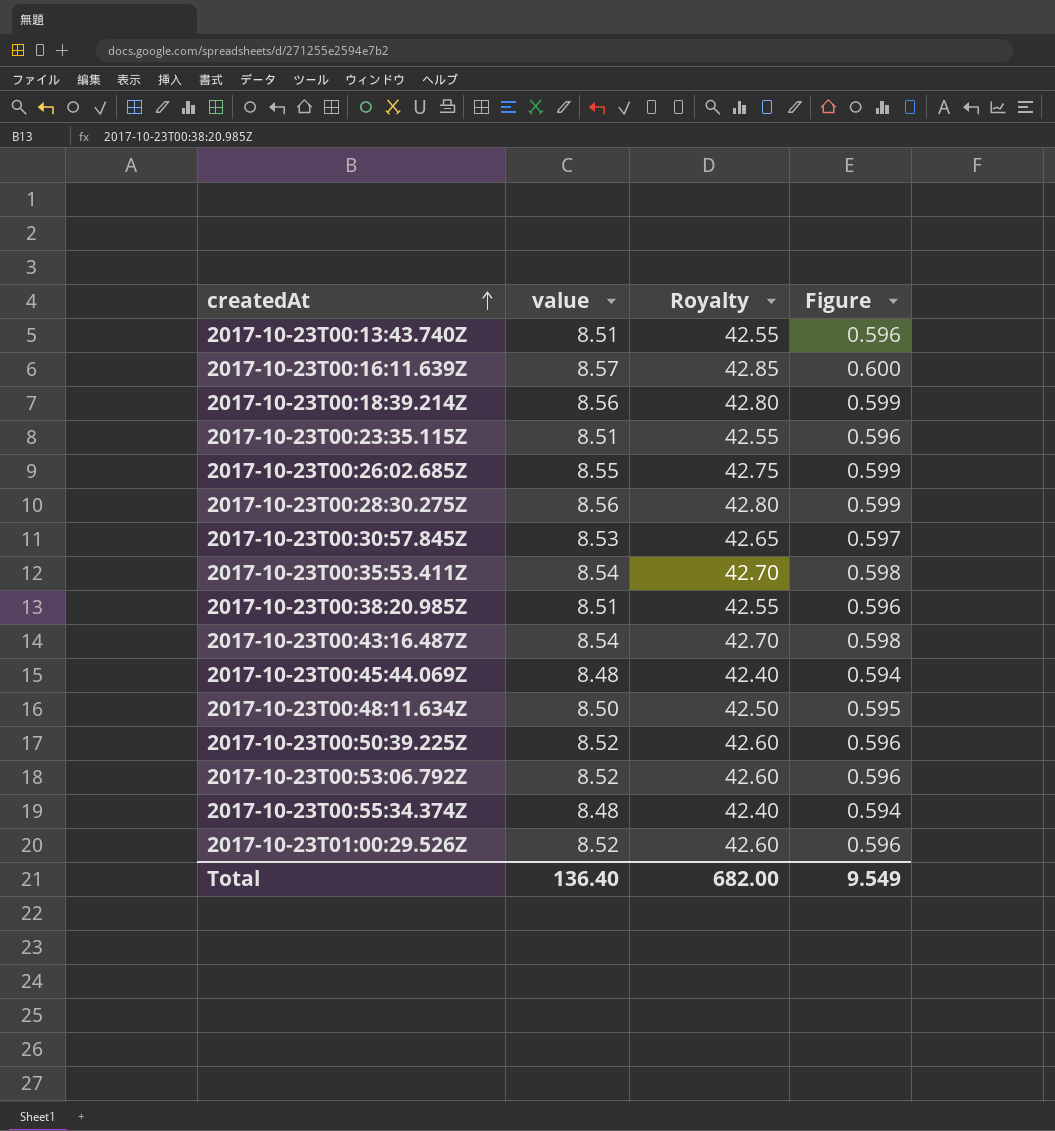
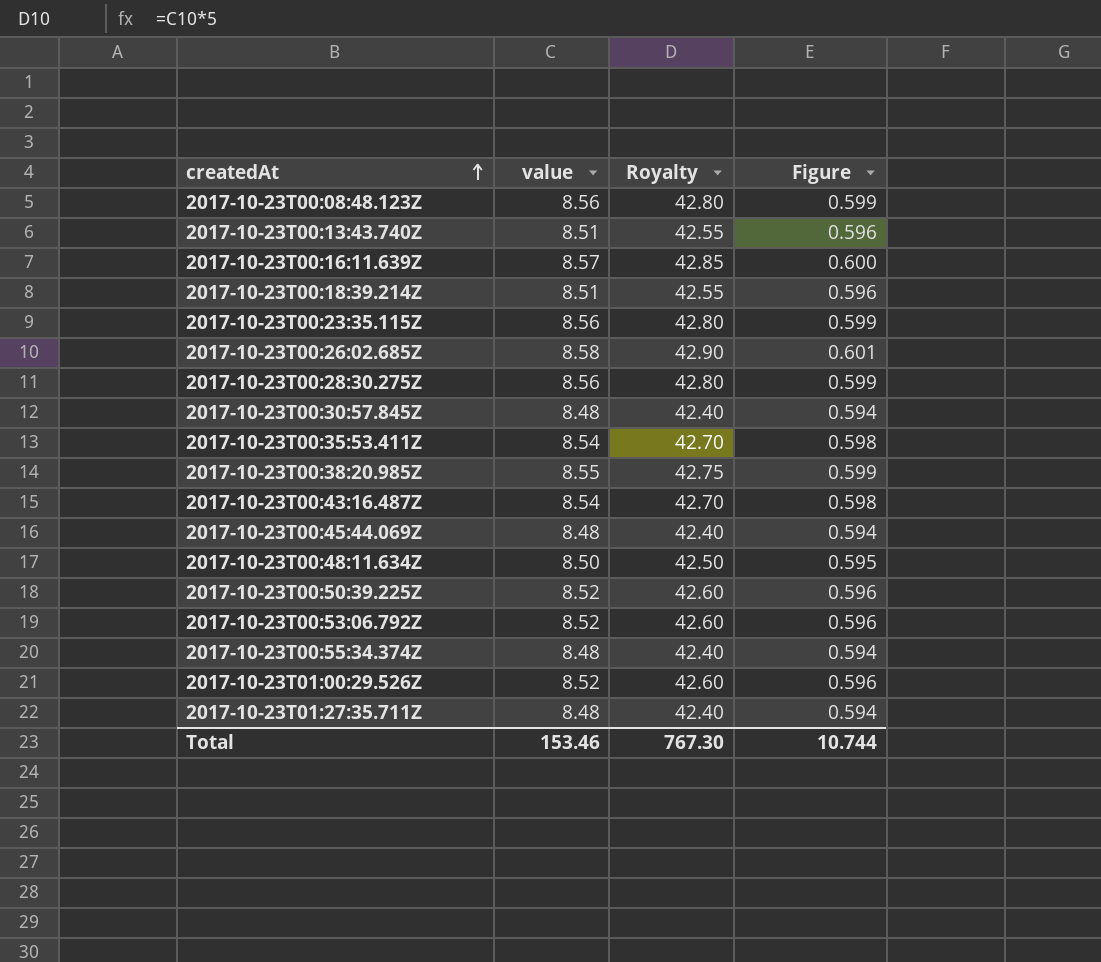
row 2017-10-23T00:08:48.123Z: none -> 8.56 | 42.80 | 0.599
2017-10-23T00:18:39.214Z | value: 8.56 -> 8.51
2017-10-23T00:18:39.214Z | Royalty: 42.80 -> 42.55
2017-10-23T00:18:39.214Z | Figure: 0.599 -> 0.596
2017-10-23T00:23:35.115Z | value: 8.51 -> 8.56
2017-10-23T00:23:35.115Z | Royalty: 42.55 -> 42.80
2017-10-23T00:23:35.115Z | Figure: 0.596 -> 0.599
2017-10-23T00:26:02.685Z | value: 8.55 -> 8.58
2017-10-23T00:26:02.685Z | Royalty: 42.75 -> 42.90
2017-10-23T00:26:02.685Z | Figure: 0.599 -> 0.601
2017-10-23T00:30:57.845Z | value: 8.53 -> 8.48
2017-10-23T00:30:57.845Z | Royalty: 42.65 -> 42.40
2017-10-23T00:30:57.845Z | Figure: 0.597 -> 0.594
2017-10-23T00:38:20.985Z | value: 8.51 -> 8.55
2017-10-23T00:38:20.985Z | Royalty: 42.55 -> 42.75
2017-10-23T00:38:20.985Z | Figure: 0.596 -> 0.599
row 2017-10-23T01:27:35.711Z: none -> 8.48 | 42.40 | 0.594
Total | value: 136.40 -> 153.46
Total | Royalty: 682.00 -> 767.30
Total | Figure: 9.549 -> 10.744

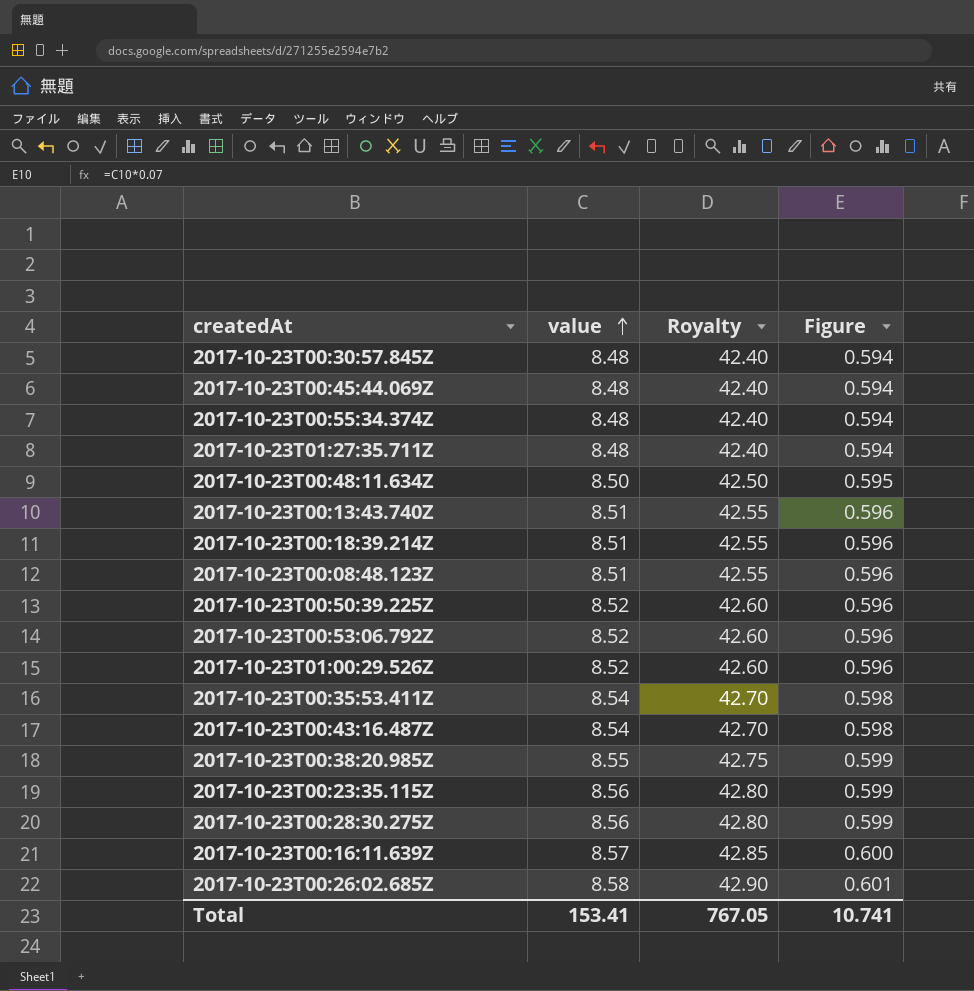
row order: createdAt ascending -> value ascending
2017-10-23T00:08:48.123Z | value: 8.56 -> 8.51
2017-10-23T00:08:48.123Z | Royalty: 42.80 -> 42.55
2017-10-23T00:08:48.123Z | Figure: 0.599 -> 0.596
Total | value: 153.46 -> 153.41
Total | Royalty: 767.30 -> 767.05
Total | Figure: 10.744 -> 10.741

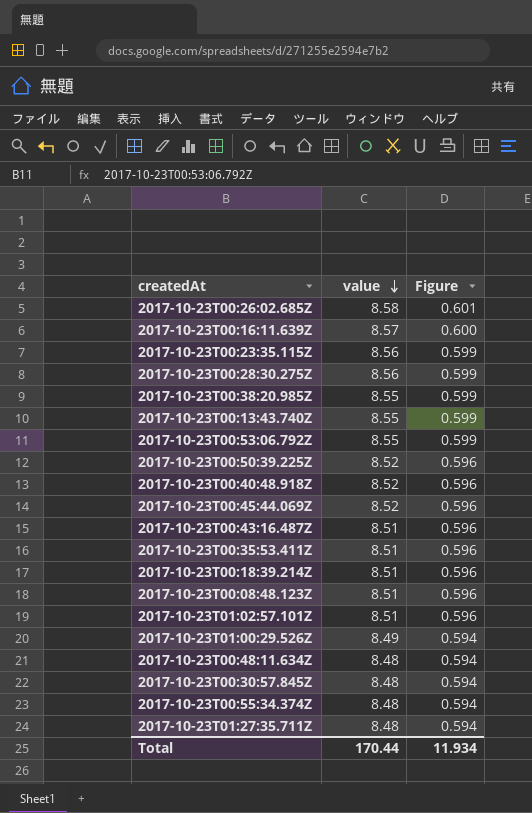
row order: value ascending -> value descending
column Royalty | formula: [value] * 5 -> none
2017-10-23T00:13:43.740Z | value: 8.51 -> 8.55
2017-10-23T00:13:43.740Z | Figure: 0.596 -> 0.599
2017-10-23T00:53:06.792Z | value: 8.52 -> 8.55
2017-10-23T00:53:06.792Z | Figure: 0.596 -> 0.599
row 2017-10-23T00:40:48.918Z: none -> 8.52 | 0.596
2017-10-23T00:45:44.069Z | value: 8.48 -> 8.52
2017-10-23T00:45:44.069Z | Figure: 0.594 -> 0.596
2017-10-23T00:43:16.487Z | value: 8.54 -> 8.51
2017-10-23T00:43:16.487Z | Figure: 0.598 -> 0.596
2017-10-23T00:35:53.411Z | value: 8.54 -> 8.51
2017-10-23T00:35:53.411Z | Figure: 0.598 -> 0.596
row 2017-10-23T01:02:57.101Z: none -> 8.51 | 0.596
2017-10-23T01:00:29.526Z | value: 8.52 -> 8.49
2017-10-23T01:00:29.526Z | Figure: 0.596 -> 0.594
2017-10-23T00:48:11.634Z | value: 8.50 -> 8.48
2017-10-23T00:48:11.634Z | Figure: 0.595 -> 0.594
Total | value: 153.41 -> 170.44
Total | Figure: 10.741 -> 11.934

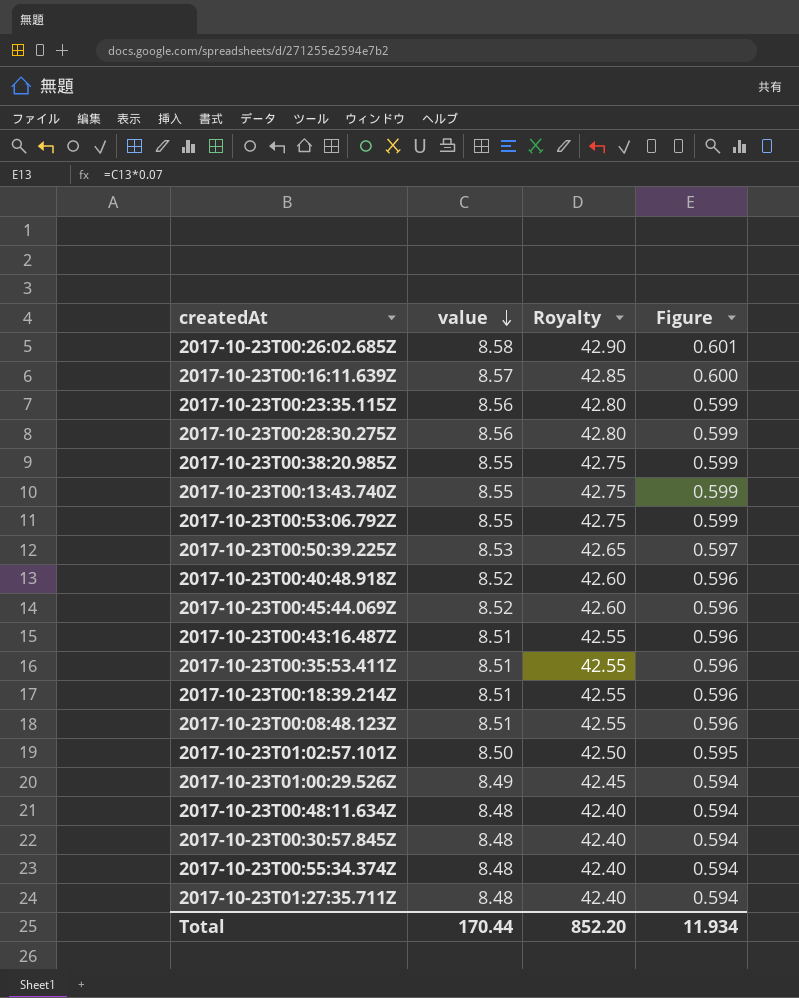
column Royalty | formula: none -> [value] * 5
2017-10-23T00:50:39.225Z | value: 8.52 -> 8.53
2017-10-23T00:50:39.225Z | Figure: 0.596 -> 0.597
2017-10-23T01:02:57.101Z | value: 8.51 -> 8.50
2017-10-23T01:02:57.101Z | Figure: 0.596 -> 0.595

